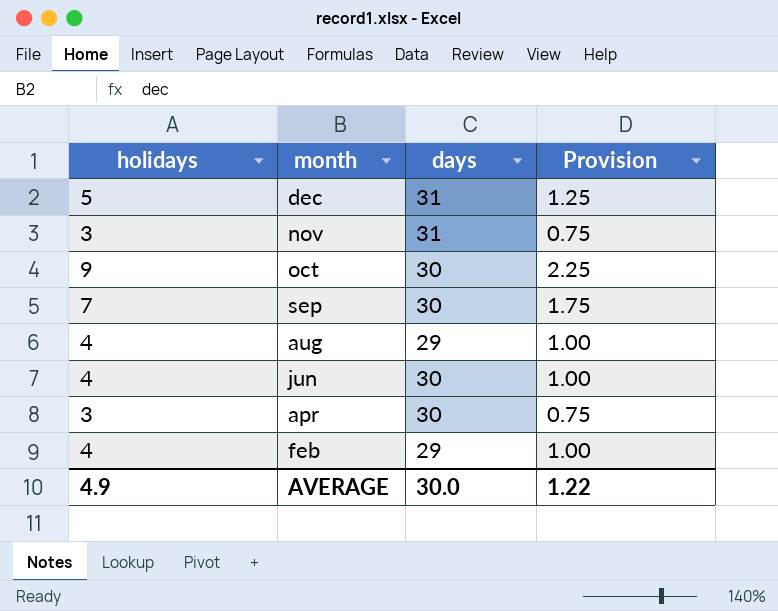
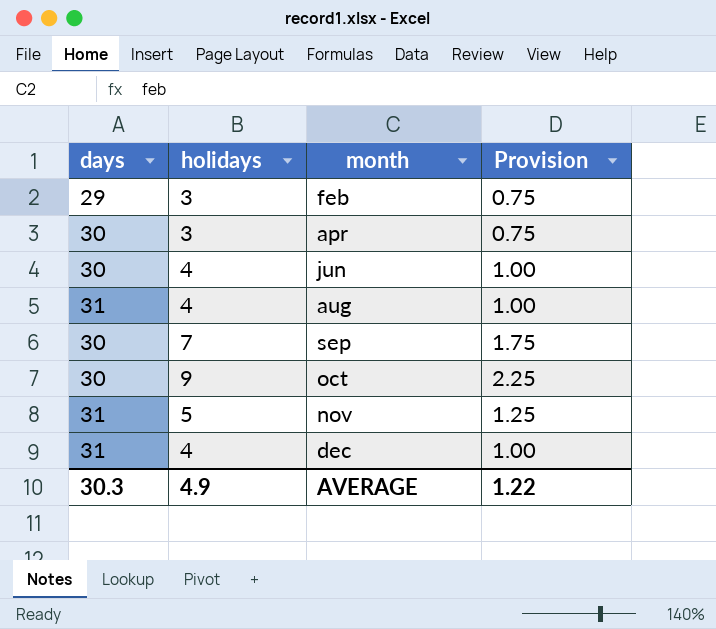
row order: month descending -> month ascending
column days | position: 3 -> 1
feb | holidays: 4 -> 3
feb | Provision: 1.00 -> 0.75
aug | days: 29 -> 31
nov | holidays: 3 -> 5
nov | Provision: 0.75 -> 1.25
dec | holidays: 5 -> 4
dec | Provision: 1.25 -> 1.00
AVERAGE | days: 30.0 -> 30.3

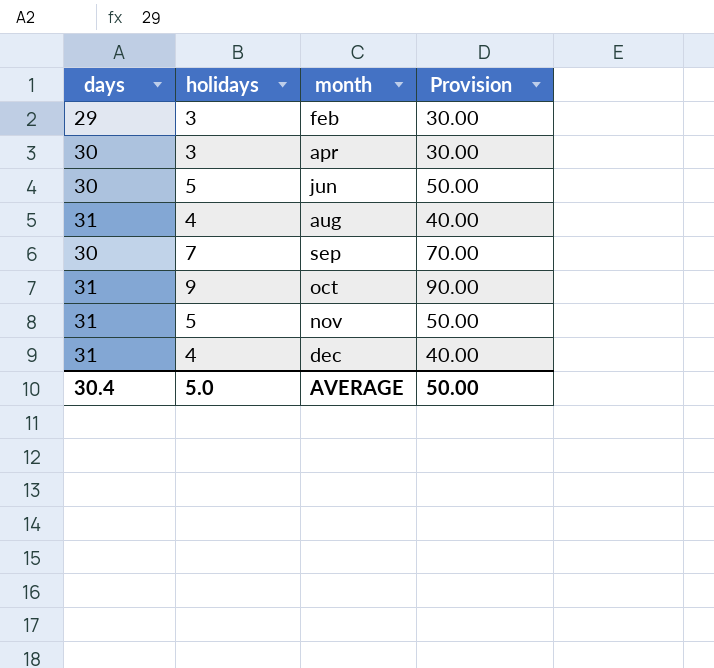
column Provision | formula: [holidays] * 0.25 -> [holidays] * 10
jun | holidays: 4 -> 5
oct | days: 30 -> 31
AVERAGE | days: 30.3 -> 30.4
AVERAGE | holidays: 4.9 -> 5.0
AVERAGE | Provision: 1.22 -> 50.00

